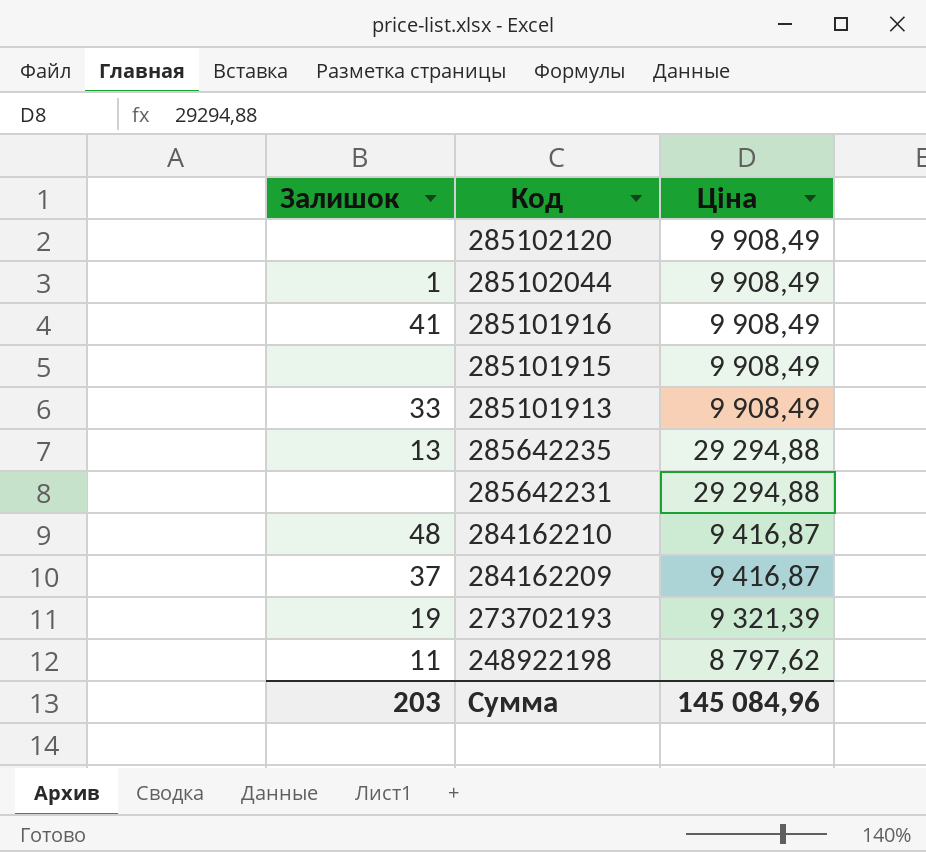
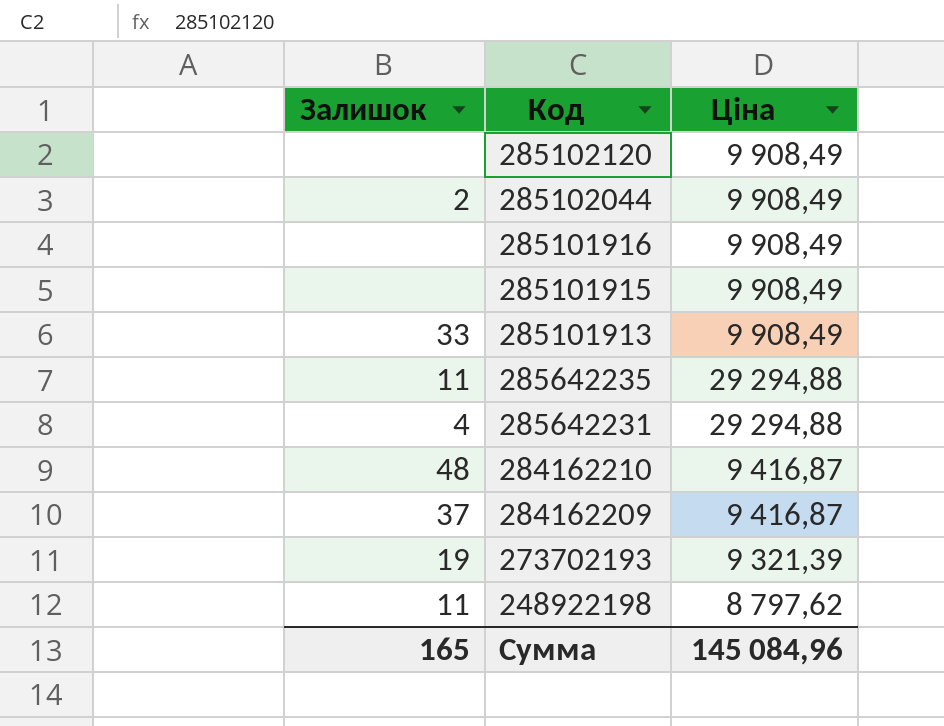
285102044 | Залишок: 1 -> 2
285101916 | Залишок: 41 -> none
285642235 | Залишок: 13 -> 11
285642231 | Залишок: none -> 4
Сумма | Залишок: 203 -> 165

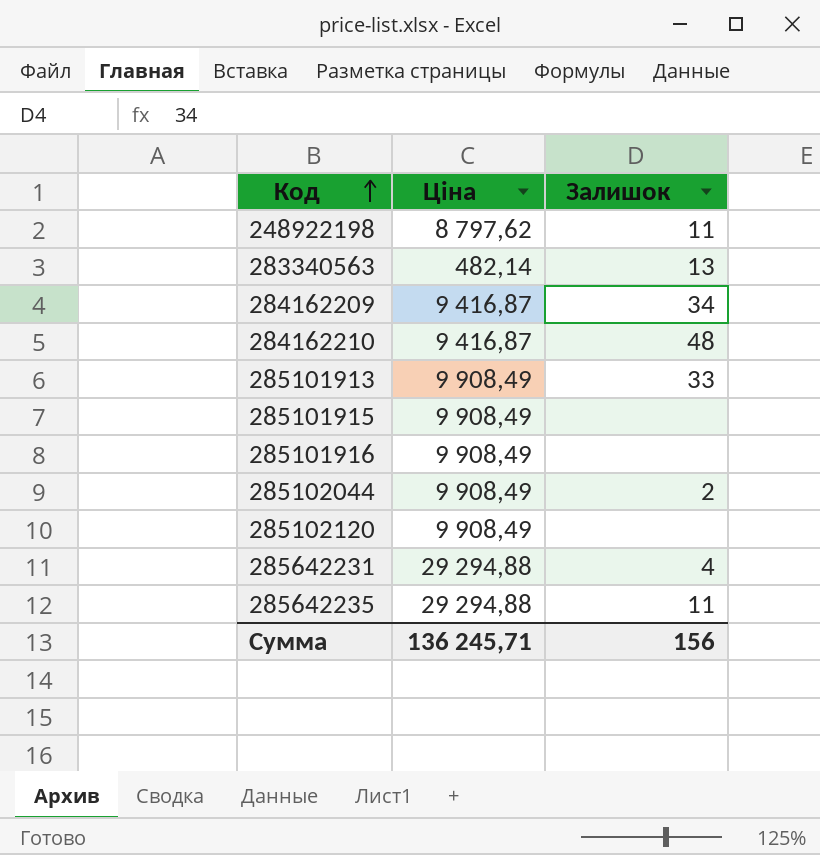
row order: none -> Код ascending
column Залишок | position: 1 -> 3
row 273702193: 19 | 9 321,39 -> none
row 283340563: none -> 482,14 | 13
284162209 | Залишок: 37 -> 34
Сумма | Ціна: 145 084,96 -> 136 245,71
Сумма | Залишок: 165 -> 156

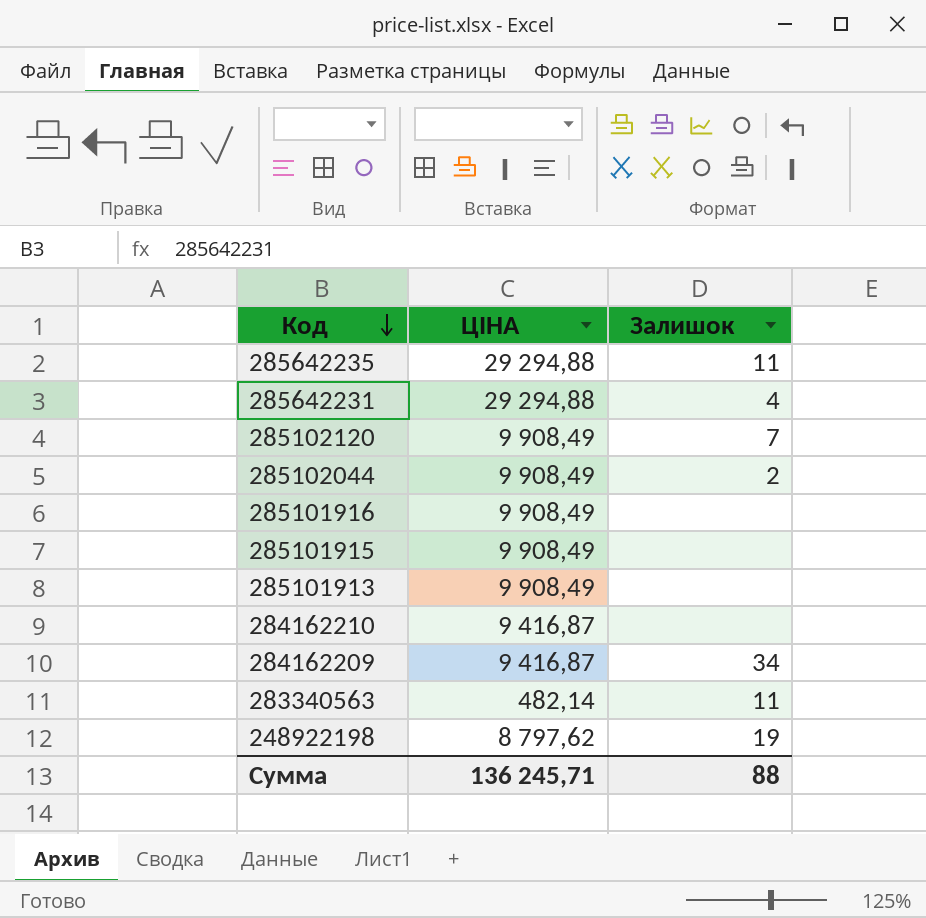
row order: Код ascending -> Код descending
column name: Ціна -> ЦІНА
285102120 | Залишок: none -> 7
285101913 | Залишок: 33 -> none
284162210 | Залишок: 48 -> none
283340563 | Залишок: 13 -> 11
248922198 | Залишок: 11 -> 19
Сумма | Залишок: 156 -> 88

